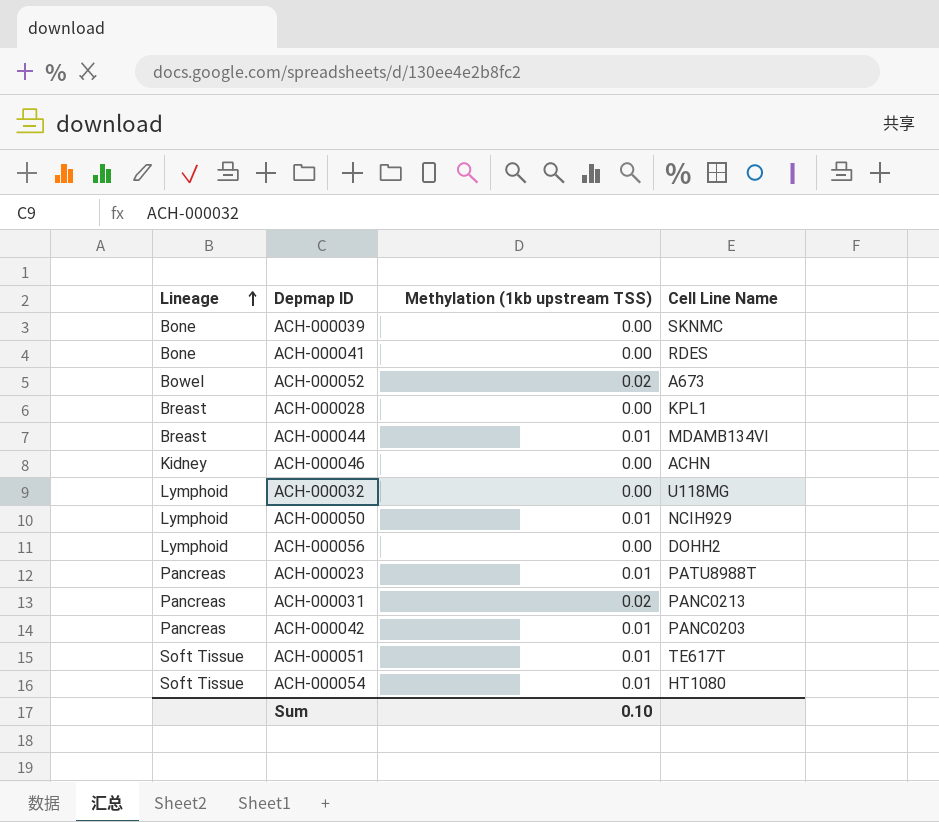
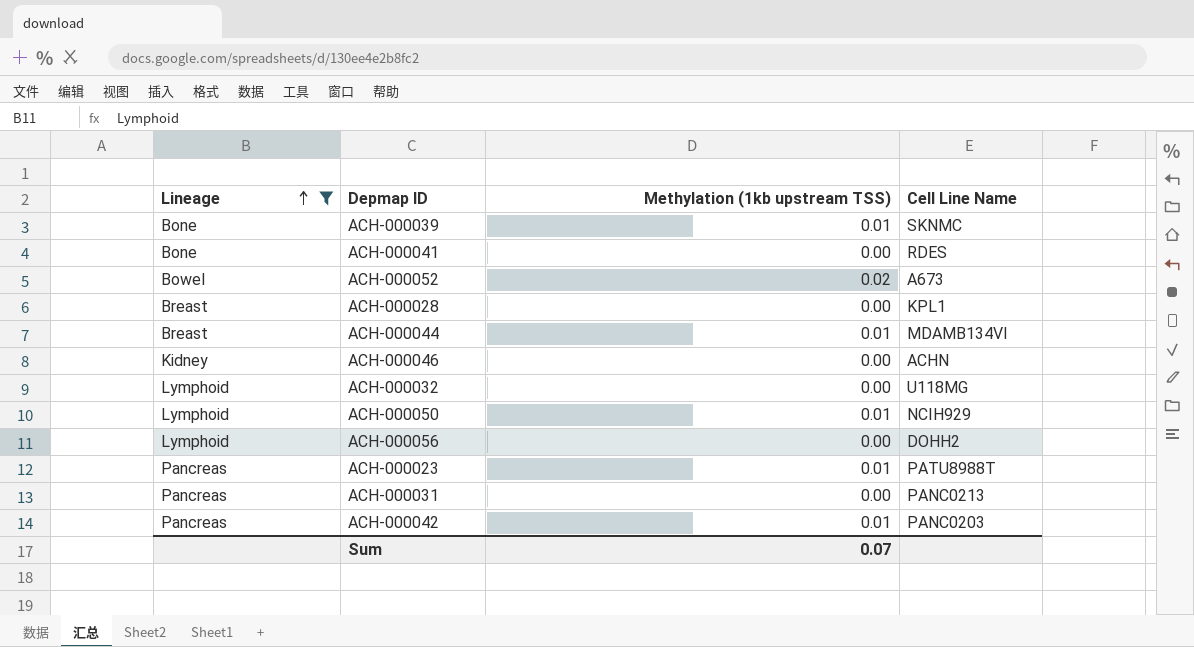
filter: none -> Lineage != Soft Tissue
ACH-000039 | Methylation (1kb upstream TSS): 0.00 -> 0.01
ACH-000031 | Methylation (1kb upstream TSS): 0.02 -> 0.00
Sum | Methylation (1kb upstream TSS): 0.10 -> 0.07

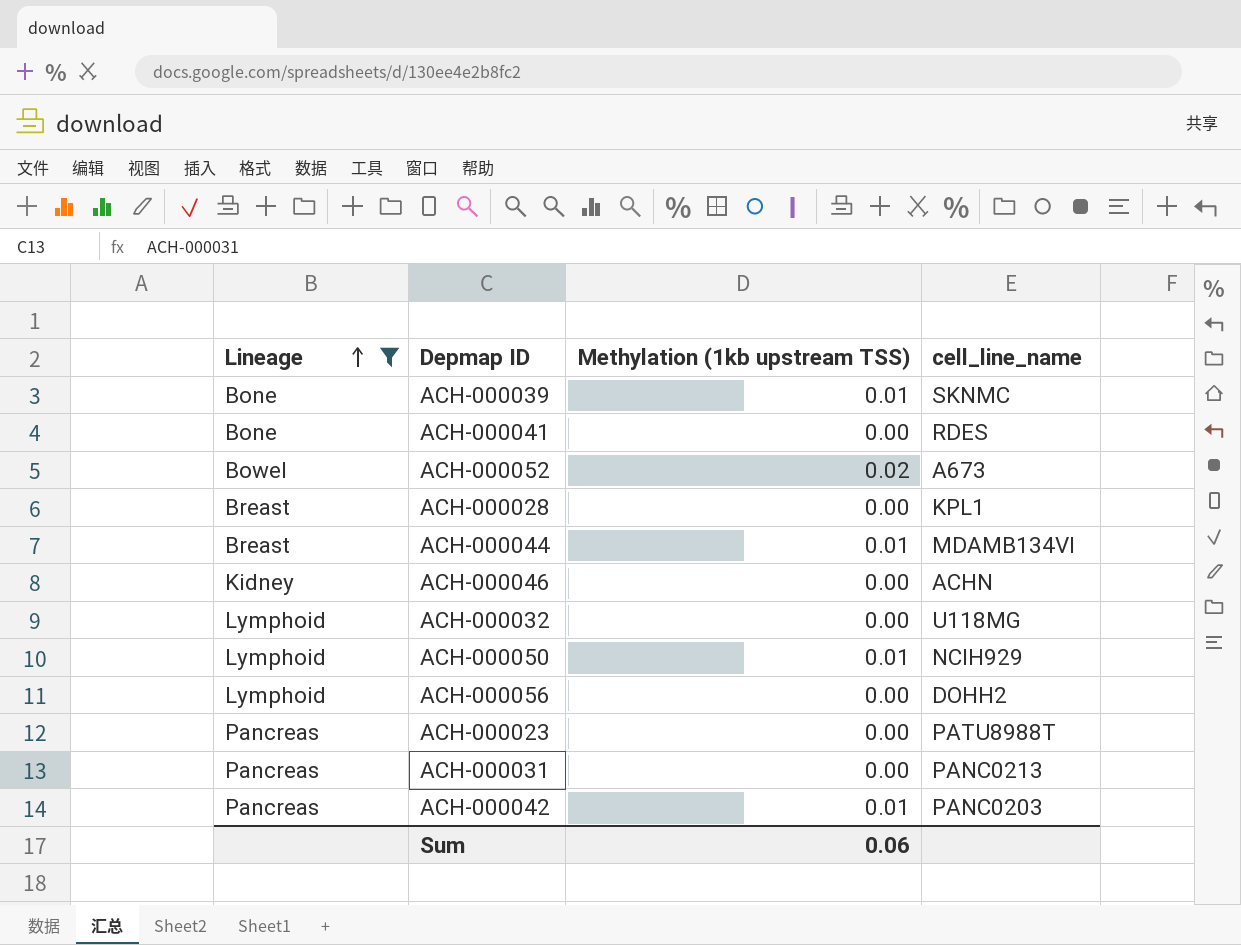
column name: Cell Line Name -> cell_line_name
ACH-000023 | Methylation (1kb upstream TSS): 0.01 -> 0.00
Sum | Methylation (1kb upstream TSS): 0.07 -> 0.06

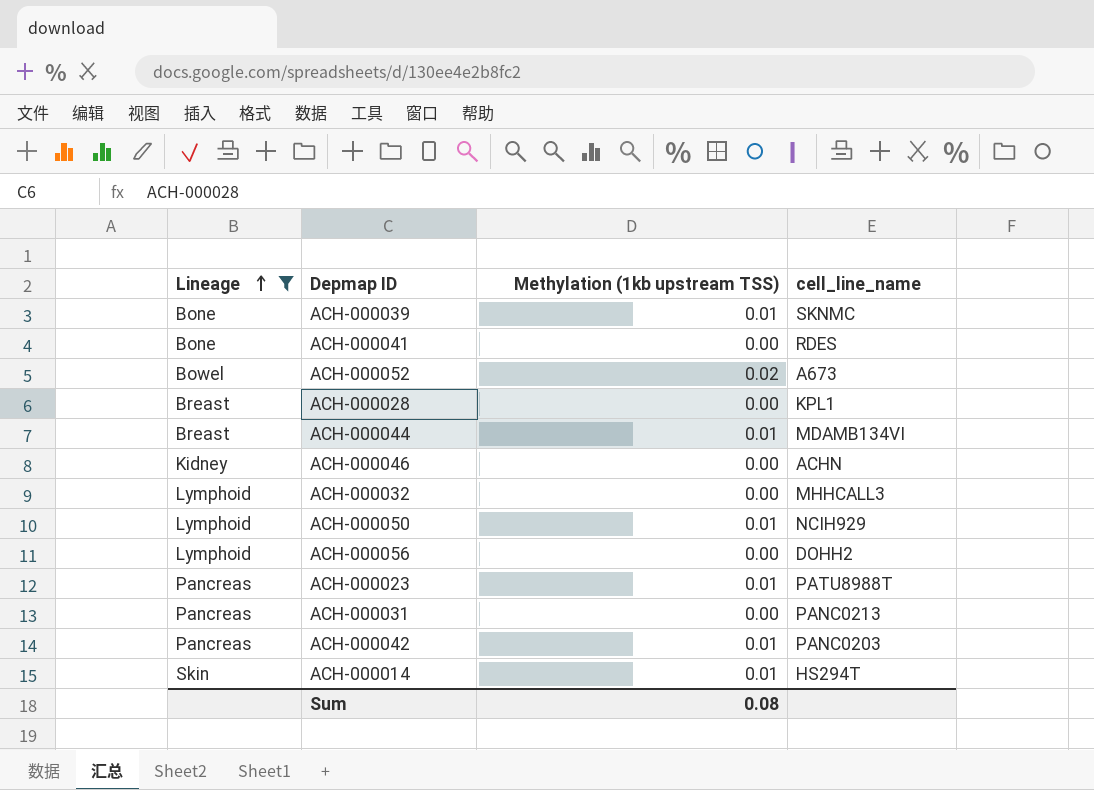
ACH-000032 | cell_line_name: U118MG -> MHHCALL3
ACH-000023 | Methylation (1kb upstream TSS): 0.00 -> 0.01
row ACH-000014: none -> Skin | 0.01 | HS294T
Sum | Methylation (1kb upstream TSS): 0.06 -> 0.08

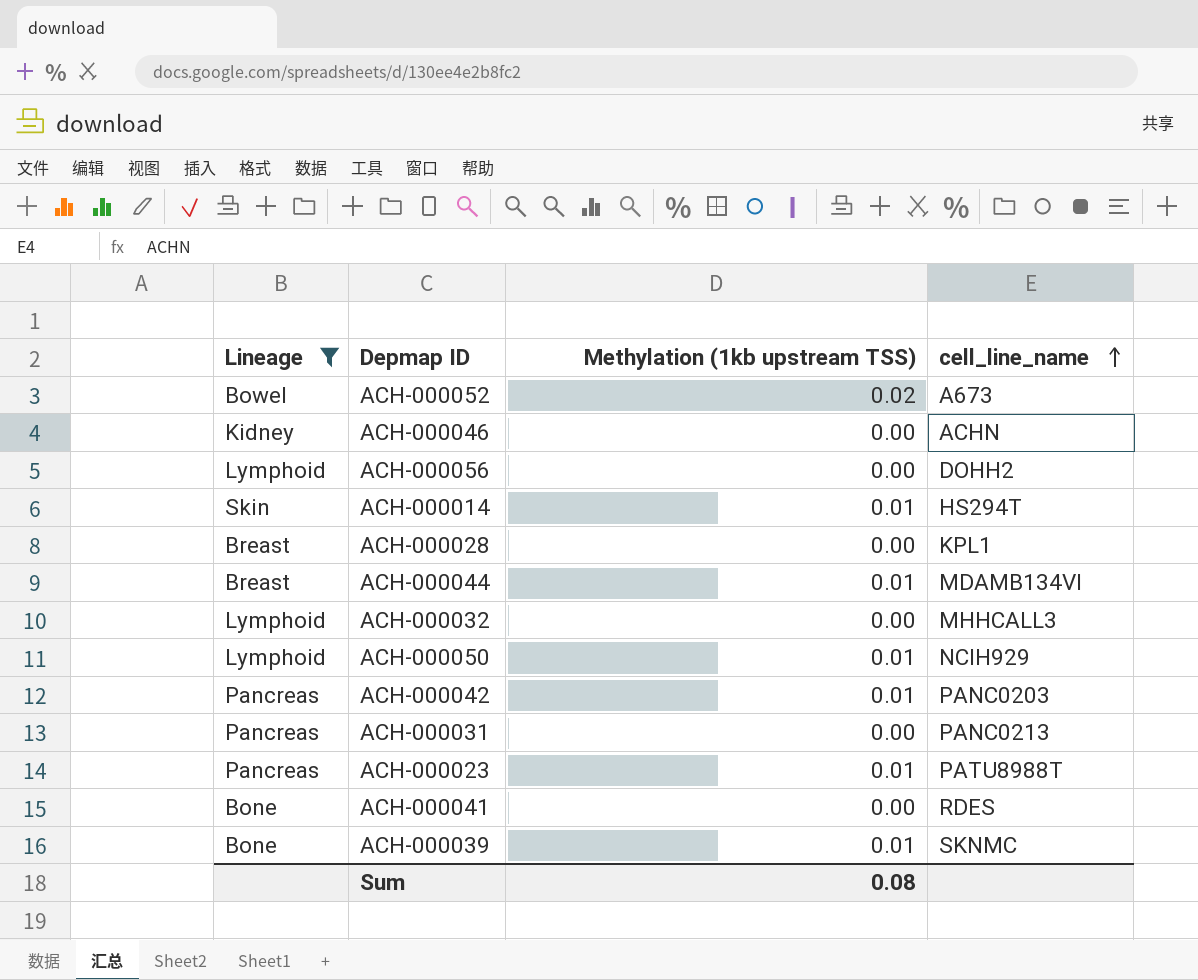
row order: Lineage ascending -> cell_line_name ascending

